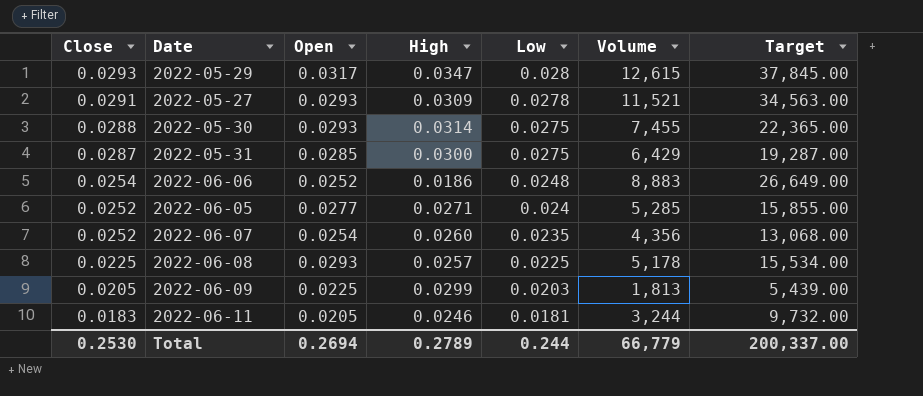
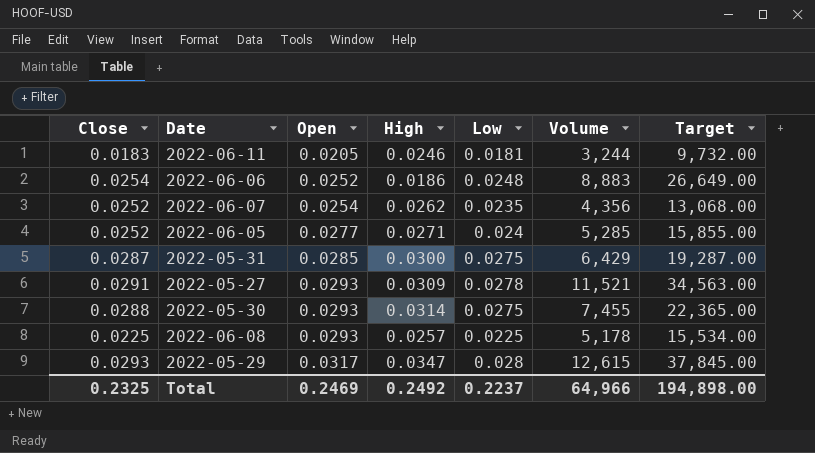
row order: Close descending -> Open ascending
row 2022-06-09: 0.0205 | 0.0225 | 0.0299 | 0.0203 | 1,813 | 5,439.00 -> none
2022-06-07 | High: 0.0260 -> 0.0262
Total | Close: 0.2530 -> 0.2325
Total | Open: 0.2694 -> 0.2469
Total | High: 0.2789 -> 0.2492
Total | Low: 0.244 -> 0.2237
Total | Volume: 66,779 -> 64,966
Total | Target: 200,337.00 -> 194,898.00

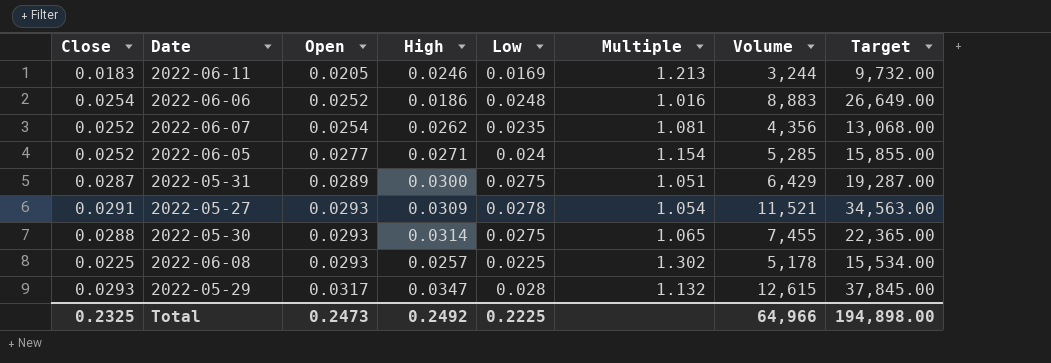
column Multiple | formula: none -> [Open] / [Low]
2022-06-11 | Low: 0.0181 -> 0.0169
2022-05-31 | Open: 0.0285 -> 0.0289
Total | Open: 0.2469 -> 0.2473
Total | Low: 0.2237 -> 0.2225

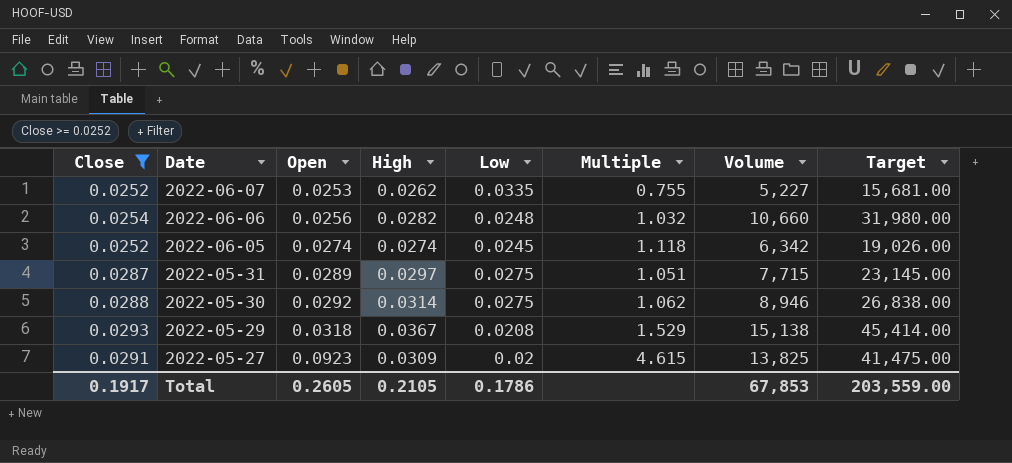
filter: none -> Close >= 0.0252
row order: Open ascending -> Date descending
2022-06-07 | Open: 0.0254 -> 0.0253
2022-06-07 | Low: 0.0235 -> 0.0335
2022-06-07 | Multiple: 1.081 -> 0.755
2022-06-07 | Volume: 4,356 -> 5,227
2022-06-07 | Target: 13,068.00 -> 15,681.00
2022-06-06 | Open: 0.0252 -> 0.0256
2022-06-06 | High: 0.0186 -> 0.0282
2022-06-06 | Multiple: 1.016 -> 1.032
2022-06-06 | Volume: 8,883 -> 10,660
2022-06-06 | Target: 26,649.00 -> 31,980.00
2022-06-05 | Open: 0.0277 -> 0.0274
2022-06-05 | High: 0.0271 -> 0.0274
2022-06-05 | Low: 0.024 -> 0.0245
2022-06-05 | Multiple: 1.154 -> 1.118
2022-06-05 | Volume: 5,285 -> 6,342
2022-06-05 | Target: 15,855.00 -> 19,026.00
2022-05-31 | High: 0.0300 -> 0.0297
2022-05-31 | Volume: 6,429 -> 7,715
2022-05-31 | Target: 19,287.00 -> 23,145.00
2022-05-30 | Open: 0.0293 -> 0.0292
2022-05-30 | Multiple: 1.065 -> 1.062
2022-05-30 | Volume: 7,455 -> 8,946
2022-05-30 | Target: 22,365.00 -> 26,838.00
2022-05-29 | Open: 0.0317 -> 0.0318
2022-05-29 | High: 0.0347 -> 0.0367
2022-05-29 | Low: 0.028 -> 0.0208
2022-05-29 | Multiple: 1.132 -> 1.529
2022-05-29 | Volume: 12,615 -> 15,138
2022-05-29 | Target: 37,845.00 -> 45,414.00
2022-05-27 | Open: 0.0293 -> 0.0923
2022-05-27 | Low: 0.0278 -> 0.02
2022-05-27 | Multiple: 1.054 -> 4.615
2022-05-27 | Volume: 11,521 -> 13,825
2022-05-27 | Target: 34,563.00 -> 41,475.00
Total | Close: 0.2325 -> 0.1917
Total | Open: 0.2473 -> 0.2605
Total | High: 0.2492 -> 0.2105
Total | Low: 0.2225 -> 0.1786
Total | Volume: 64,966 -> 67,853
Total | Target: 194,898.00 -> 203,559.00

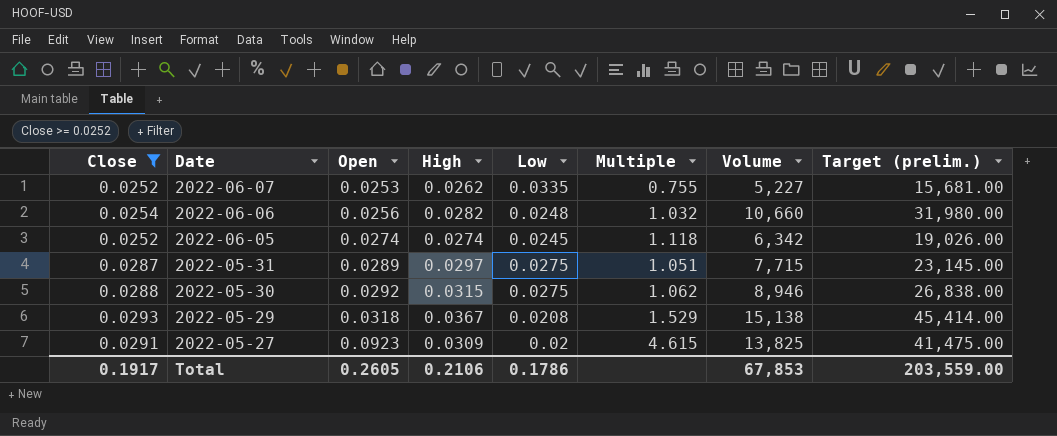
column name: Target -> Target (prelim.)
2022-05-30 | High: 0.0314 -> 0.0315
Total | High: 0.2105 -> 0.2106

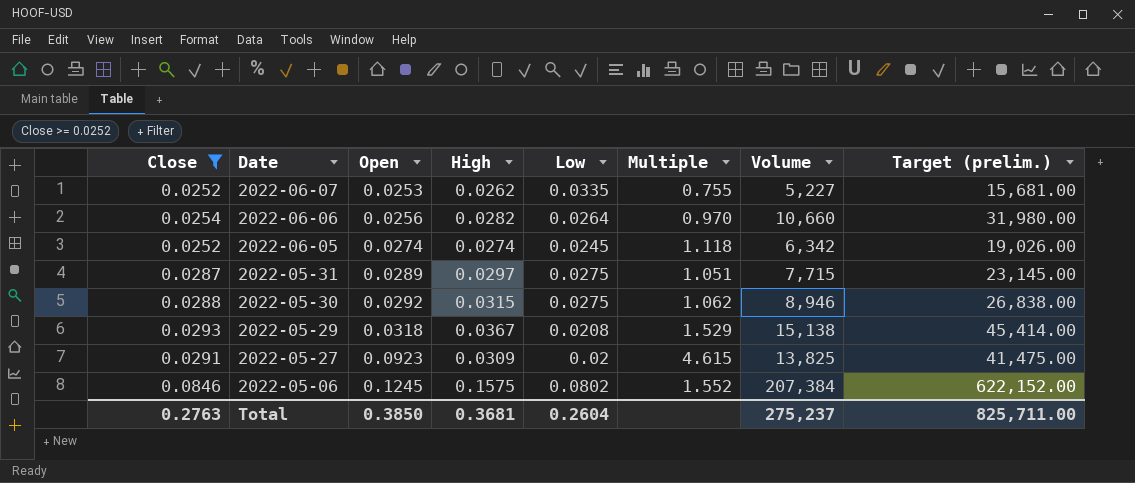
2022-06-06 | Low: 0.0248 -> 0.0264
2022-06-06 | Multiple: 1.032 -> 0.970
row 2022-05-06: none -> 0.0846 | 0.1245 | 0.1575 | 0.0802 | 1.552 | 207,384 | 622,152.00
Total | Close: 0.1917 -> 0.2763
Total | Open: 0.2605 -> 0.3850
Total | High: 0.2106 -> 0.3681
Total | Low: 0.1786 -> 0.2604
Total | Volume: 67,853 -> 275,237
Total | Target (prelim.): 203,559.00 -> 825,711.00

